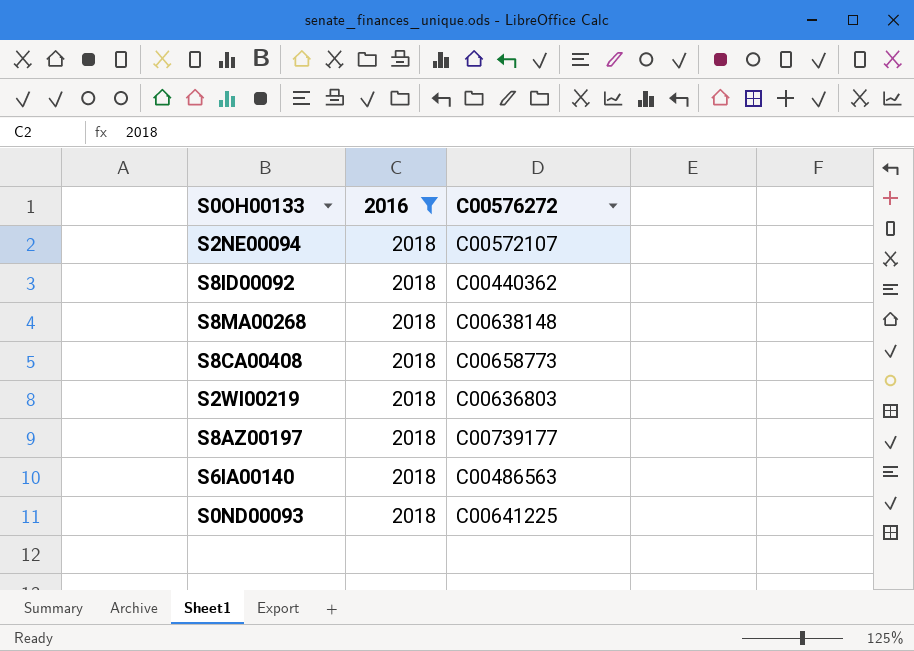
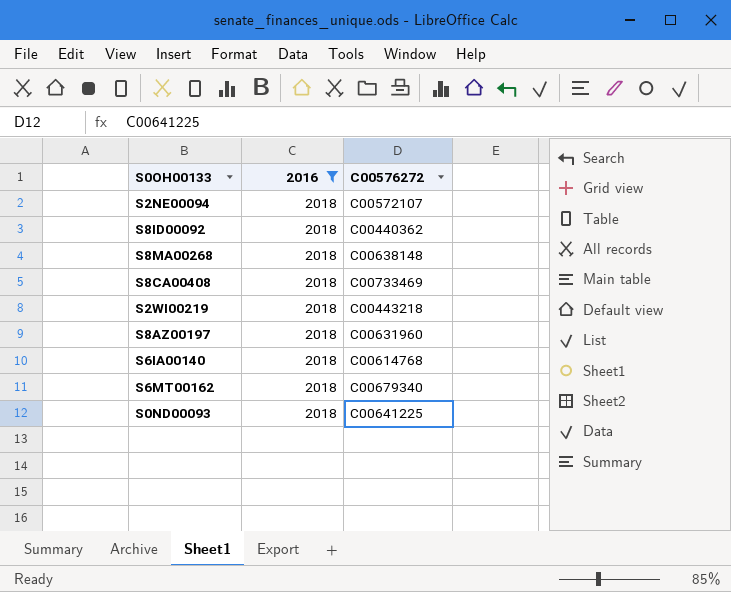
S8CA00408 | C00576272: C00658773 -> C00733469
S2WI00219 | C00576272: C00636803 -> C00443218
S8AZ00197 | C00576272: C00739177 -> C00631960
S6IA00140 | C00576272: C00486563 -> C00614768
row S6MT00162: none -> 2018 | C00679340

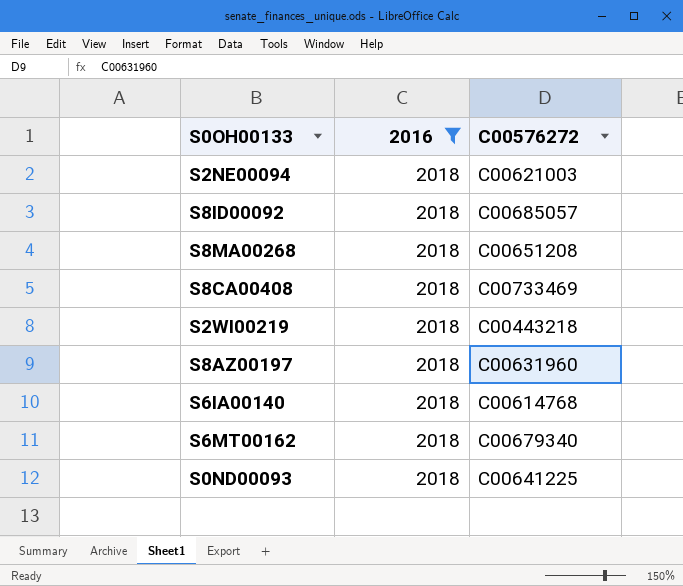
S2NE00094 | C00576272: C00572107 -> C00621003
S8ID00092 | C00576272: C00440362 -> C00685057
S8MA00268 | C00576272: C00638148 -> C00651208

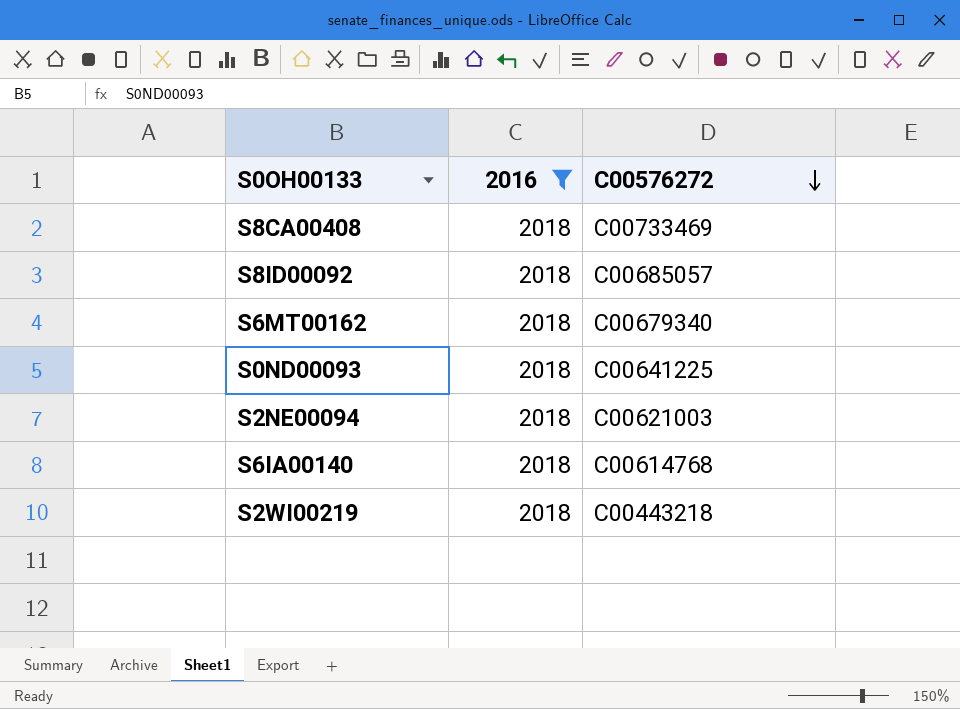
row order: none -> C00576272 descending
row S8MA00268: 2018 | C00651208 -> none
row S8AZ00197: 2018 | C00631960 -> none

